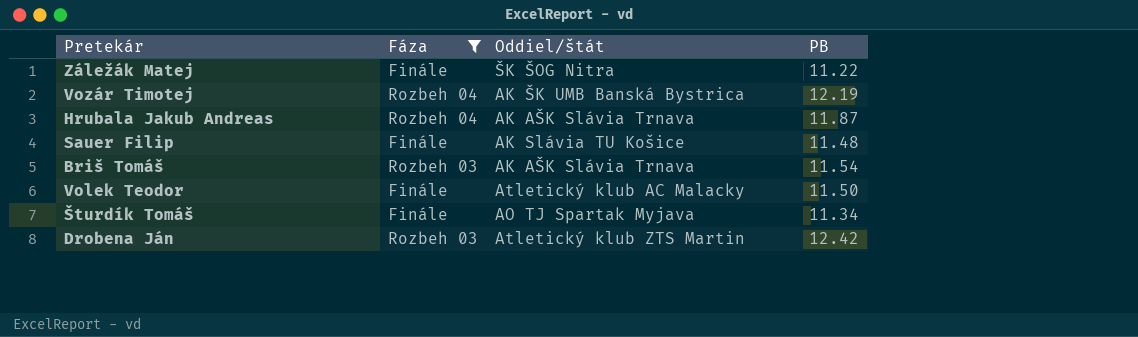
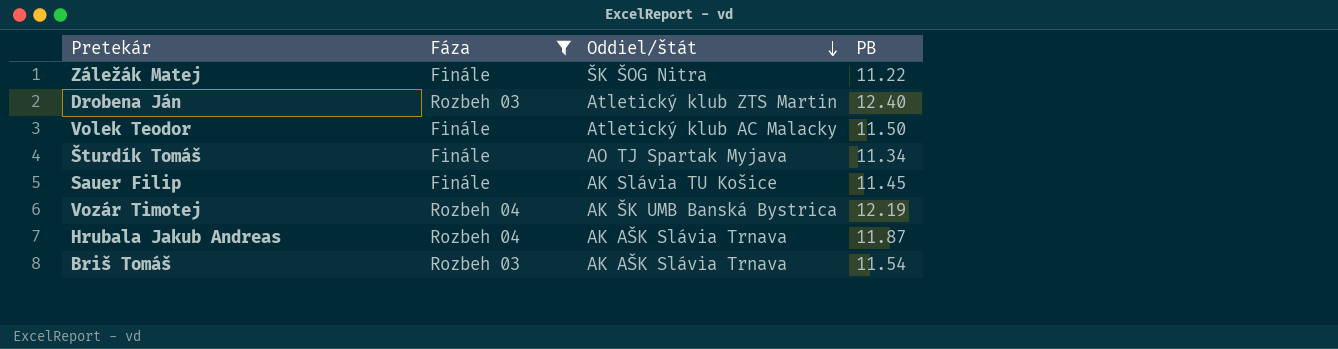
row order: none -> Oddiel/štát descending
Drobena Ján | PB: 12.42 -> 12.40
Sauer Filip | PB: 11.48 -> 11.45

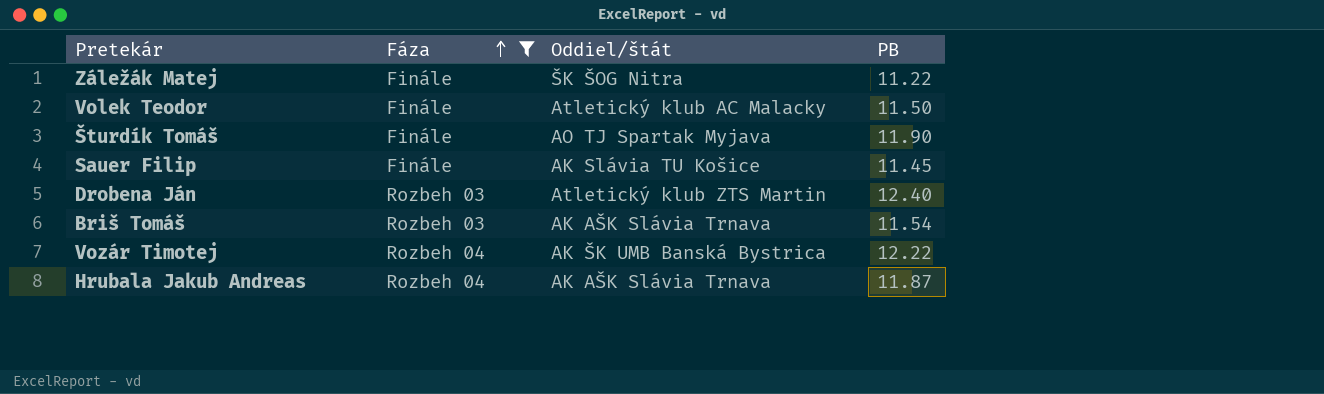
row order: Oddiel/štát descending -> Fáza ascending
Šturdík Tomáš | PB: 11.34 -> 11.90
Vozár Timotej | PB: 12.19 -> 12.22

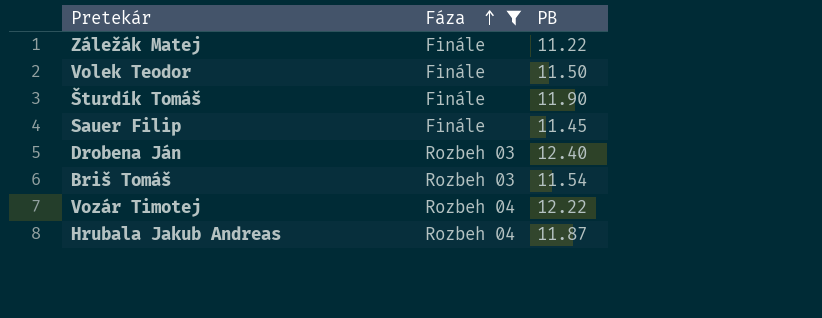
column Oddiel/štát | position: 3 -> none

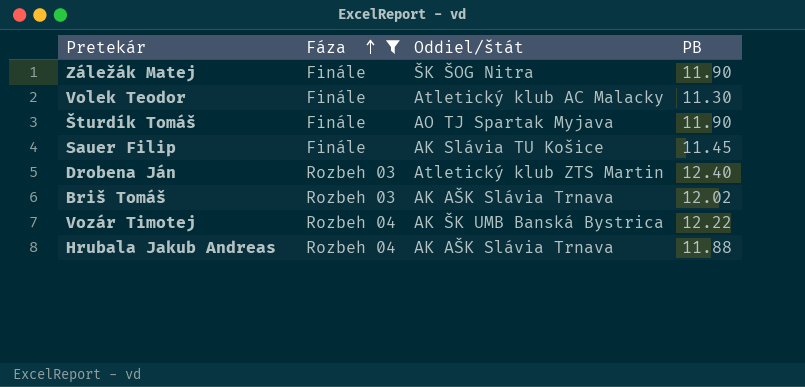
column Oddiel/štát | position: none -> 3
Záležák Matej | PB: 11.22 -> 11.90
Volek Teodor | PB: 11.50 -> 11.30
Briš Tomáš | PB: 11.54 -> 12.02
Hrubala Jakub Andreas | PB: 11.87 -> 11.88

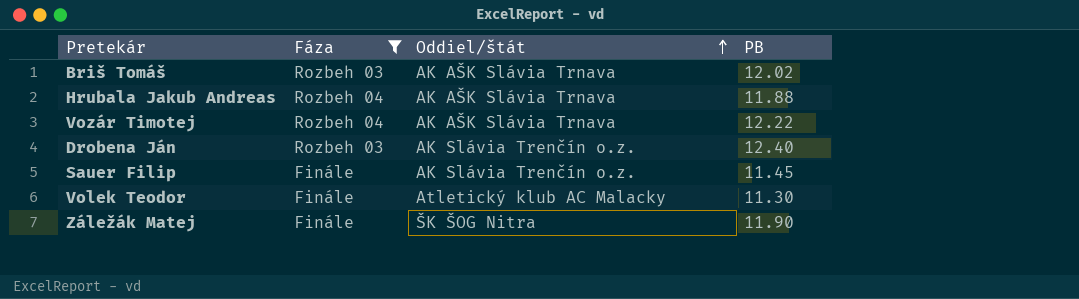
row order: Fáza ascending -> Oddiel/štát ascending
row Šturdík Tomáš: Finále | AO TJ Spartak Myjava | 11.90 -> none
Vozár Timotej | Oddiel/štát: AK ŠK UMB Banská Bystrica -> AK AŠK Slávia Trnava
Drobena Ján | Oddiel/štát: Atletický klub ZTS Martin -> AK Slávia Trenčín o.z.
Sauer Filip | Oddiel/štát: AK Slávia TU Košice -> AK Slávia Trenčín o.z.

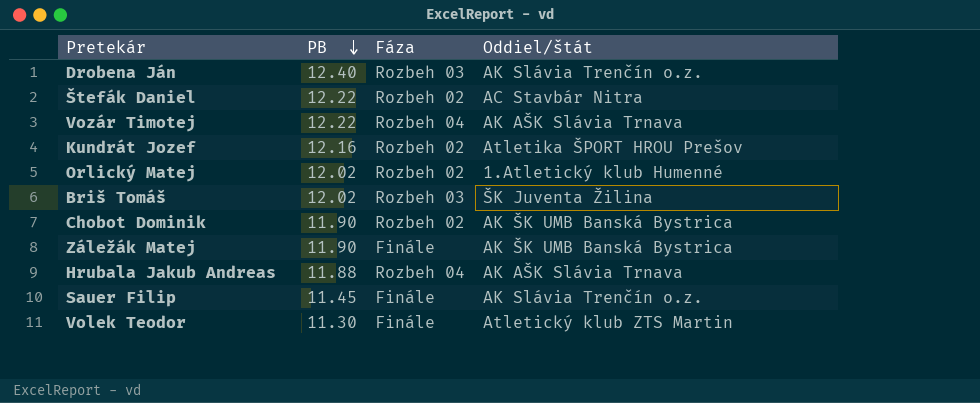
filter: Fáza != Rozbeh 02 -> none
row order: Oddiel/štát ascending -> PB descending
column PB | position: 4 -> 2
Briš Tomáš | Oddiel/štát: AK AŠK Slávia Trnava -> ŠK Juventa Žilina
Záležák Matej | Oddiel/štát: ŠK ŠOG Nitra -> AK ŠK UMB Banská Bystrica
Volek Teodor | Oddiel/štát: Atletický klub AC Malacky -> Atletický klub ZTS Martin

